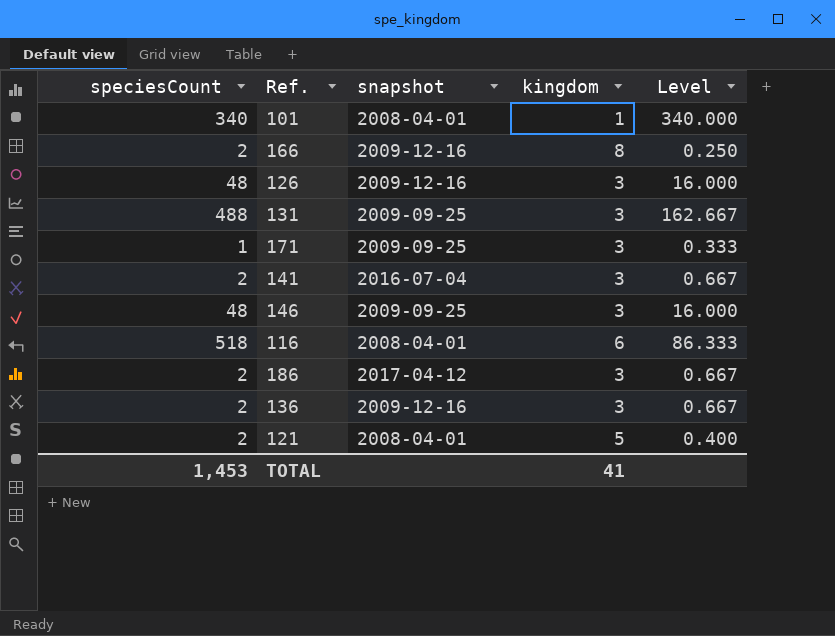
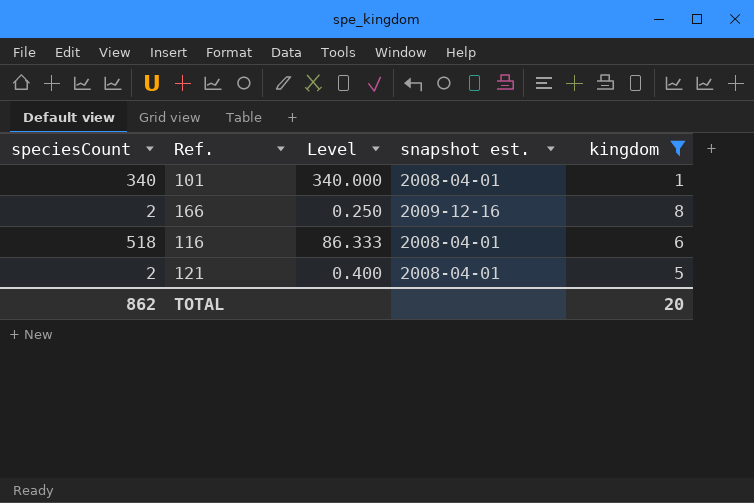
filter: none -> kingdom != 3
column Level | position: 5 -> 3
column name: snapshot -> snapshot est.
TOTAL | speciesCount: 1,453 -> 862
TOTAL | kingdom: 41 -> 20

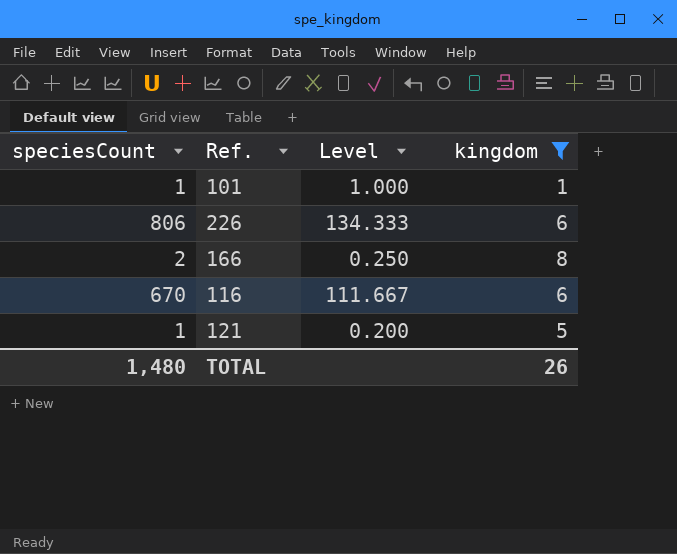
column snapshot est. | position: 4 -> none
101 | speciesCount: 340 -> 1
101 | Level: 340.000 -> 1.000
row 226: none -> 806 | 134.333 | 6
116 | speciesCount: 518 -> 670
116 | Level: 86.333 -> 111.667
121 | speciesCount: 2 -> 1
121 | Level: 0.400 -> 0.200
TOTAL | speciesCount: 862 -> 1,480
TOTAL | kingdom: 20 -> 26

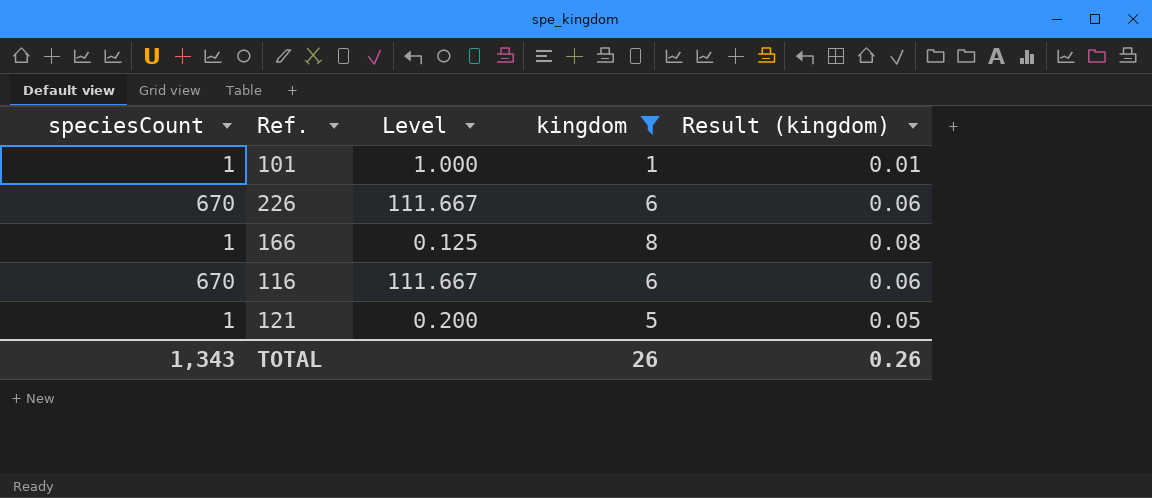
column Result (kingdom) | formula: none -> [kingdom] * 0.01
226 | speciesCount: 806 -> 670
226 | Level: 134.333 -> 111.667
166 | speciesCount: 2 -> 1
166 | Level: 0.250 -> 0.125
TOTAL | speciesCount: 1,480 -> 1,343

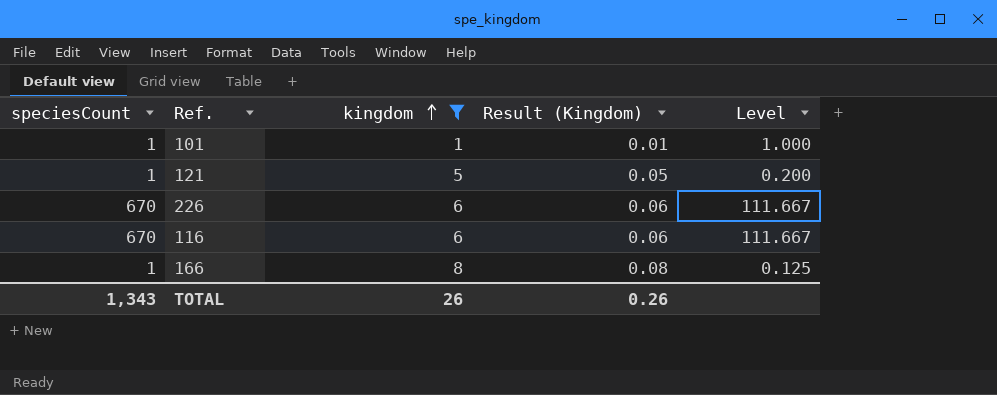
row order: none -> kingdom ascending
column name: Result (kingdom) -> Result (Kingdom)
column Level | position: 3 -> 5

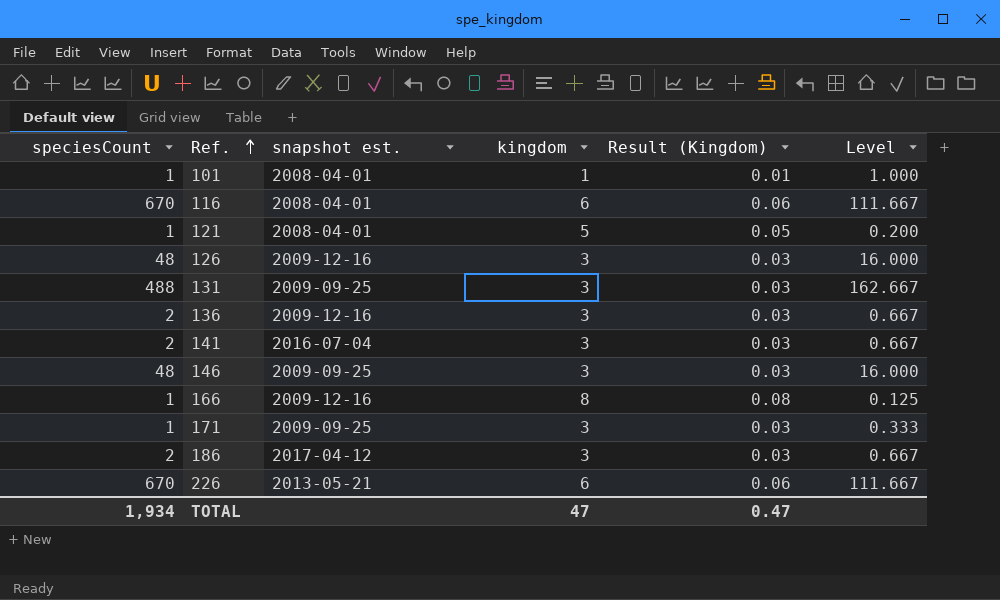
filter: kingdom != 3 -> none
row order: kingdom ascending -> Ref. ascending
column snapshot est. | position: none -> 3
TOTAL | speciesCount: 1,343 -> 1,934
TOTAL | kingdom: 26 -> 47
TOTAL | Result (Kingdom): 0.26 -> 0.47

